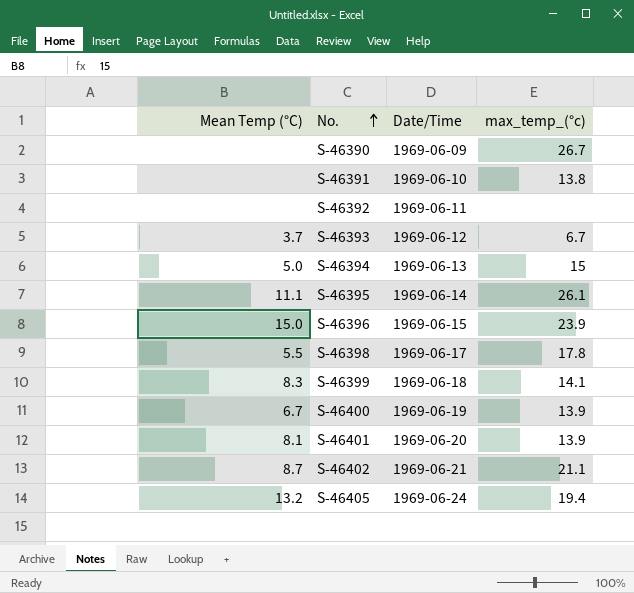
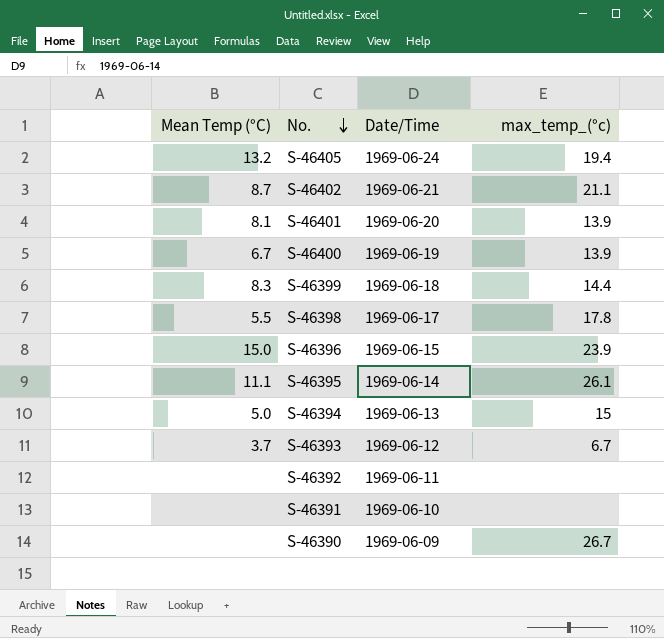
row order: No. ascending -> No. descending
S-46399 | max_temp_(°c): 14.1 -> 14.4
S-46391 | max_temp_(°c): 13.8 -> none

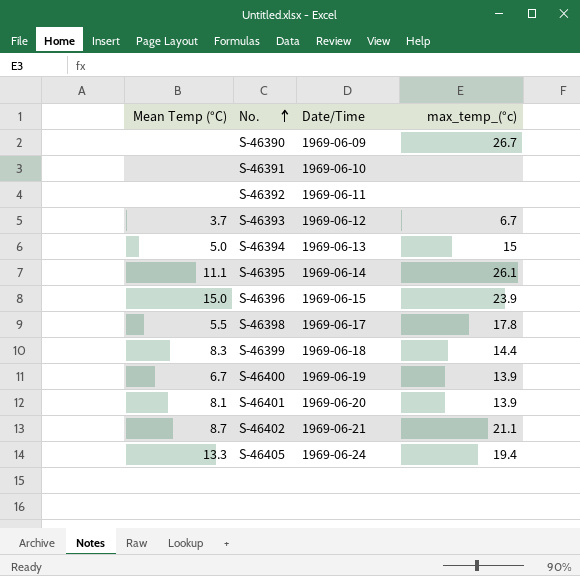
row order: No. descending -> No. ascending
S-46405 | Mean Temp (°C): 13.2 -> 13.3

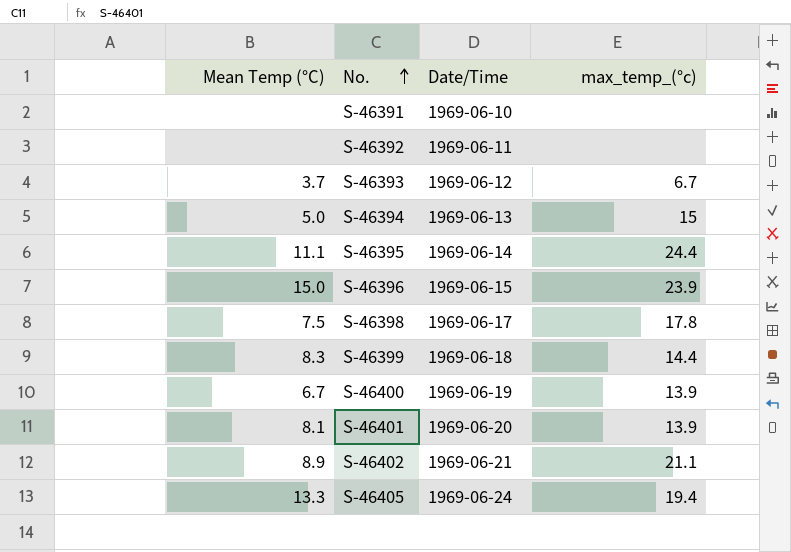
row S-46390: none | 1969-06-09 | 26.7 -> none
S-46395 | max_temp_(°c): 26.1 -> 24.4
S-46398 | Mean Temp (°C): 5.5 -> 7.5
S-46402 | Mean Temp (°C): 8.7 -> 8.9

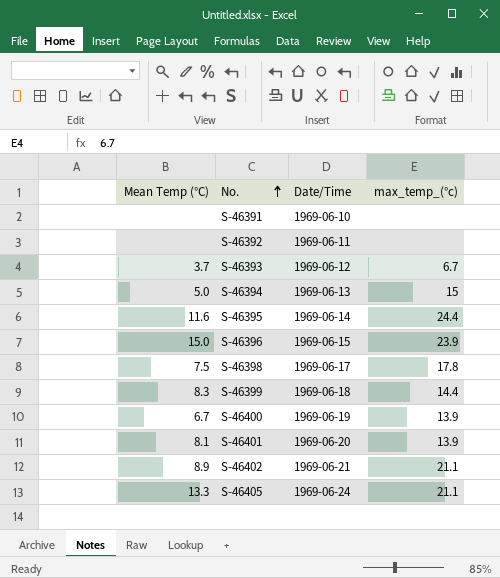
S-46395 | Mean Temp (°C): 11.1 -> 11.6
S-46405 | max_temp_(°c): 19.4 -> 21.1

